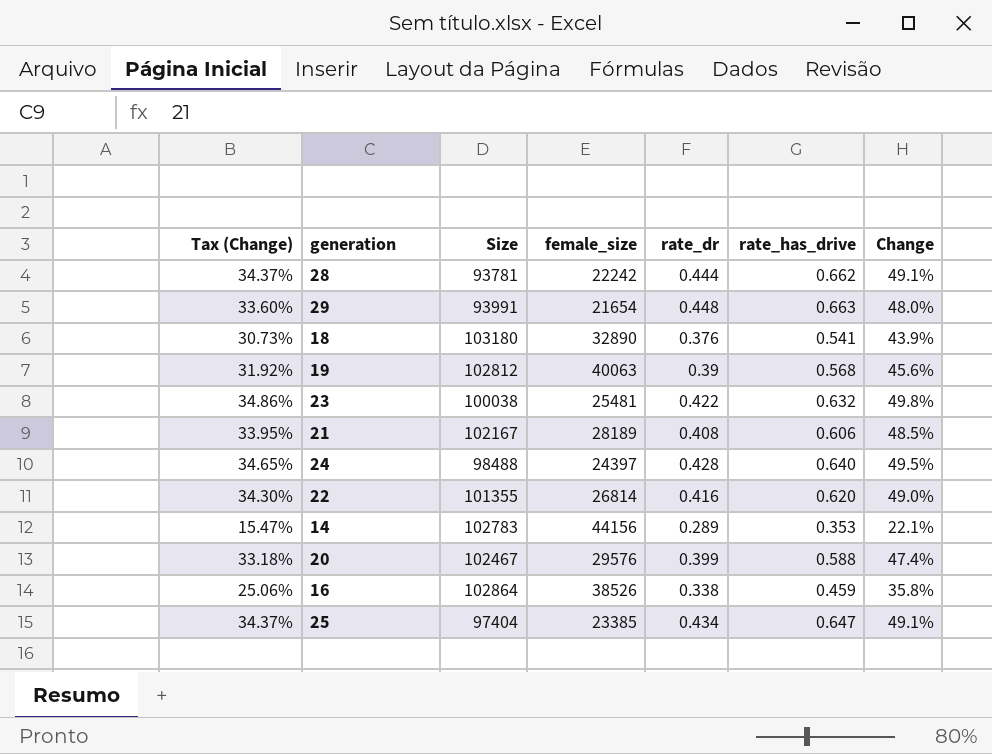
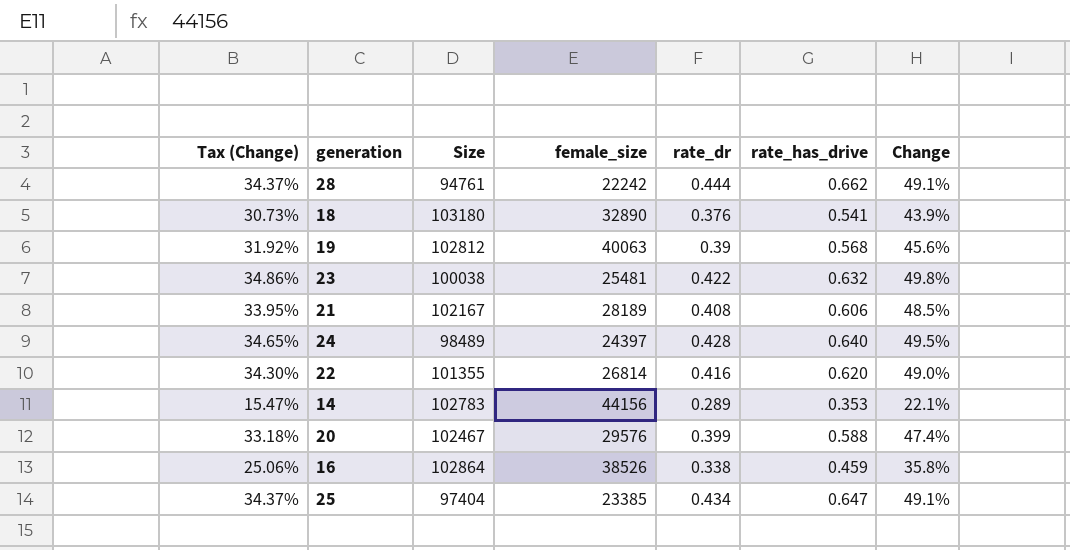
row 29: 33.60% | 93991 | 21654 | 0.448 | 0.663 | 48.0% -> none
28 | Size: 93781 -> 94761
24 | Size: 98488 -> 98489

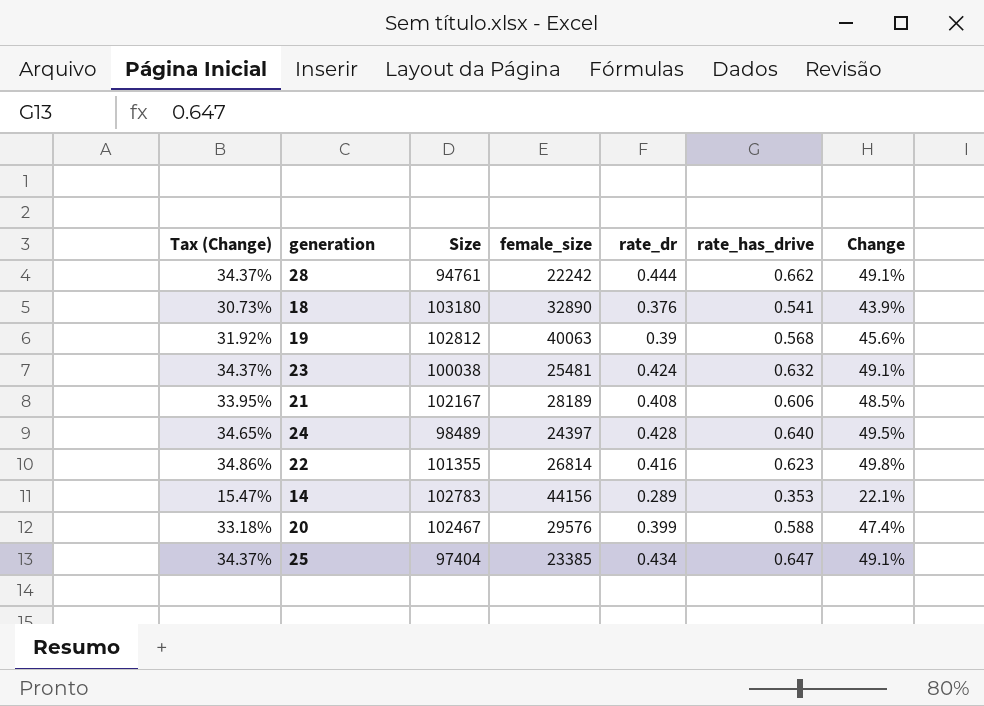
row 16: 25.06% | 102864 | 38526 | 0.338 | 0.459 | 35.8% -> none
23 | Tax (Change): 34.86% -> 34.37%
23 | rate_dr: 0.422 -> 0.424
23 | Change: 49.8% -> 49.1%
22 | Tax (Change): 34.30% -> 34.86%
22 | rate_has_drive: 0.620 -> 0.623
22 | Change: 49.0% -> 49.8%

